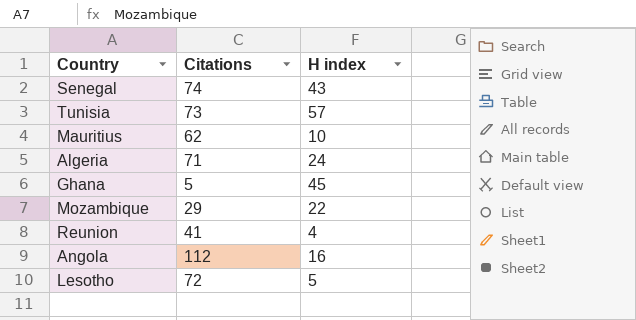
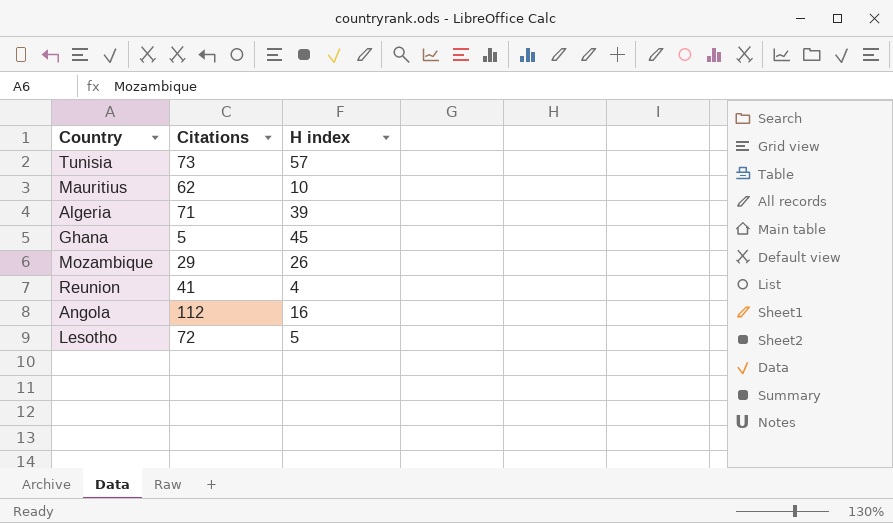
row Senegal: 74 | 43 -> none
Algeria | H index: 24 -> 39
Mozambique | H index: 22 -> 26

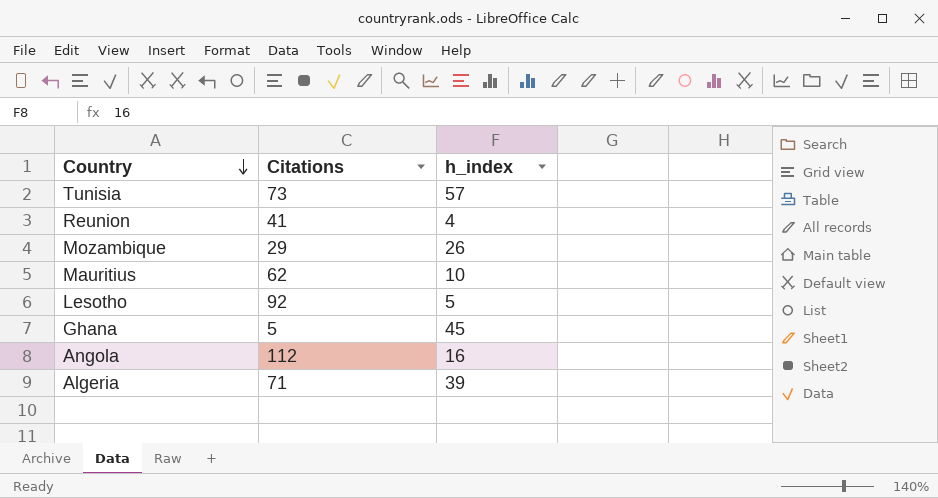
row order: none -> Country descending
column name: H index -> h_index
Lesotho | Citations: 72 -> 92

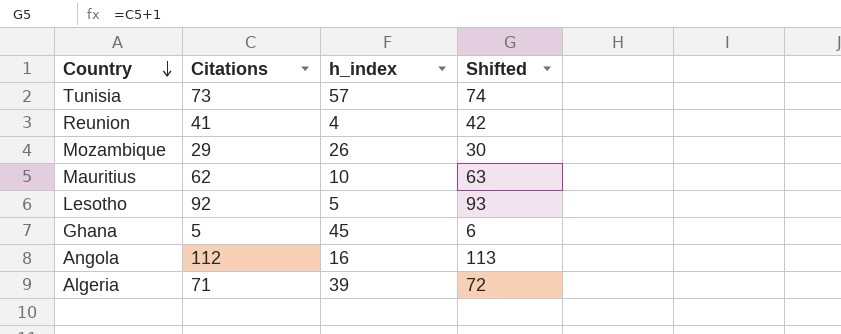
column Shifted | formula: none -> [Citations] + 1

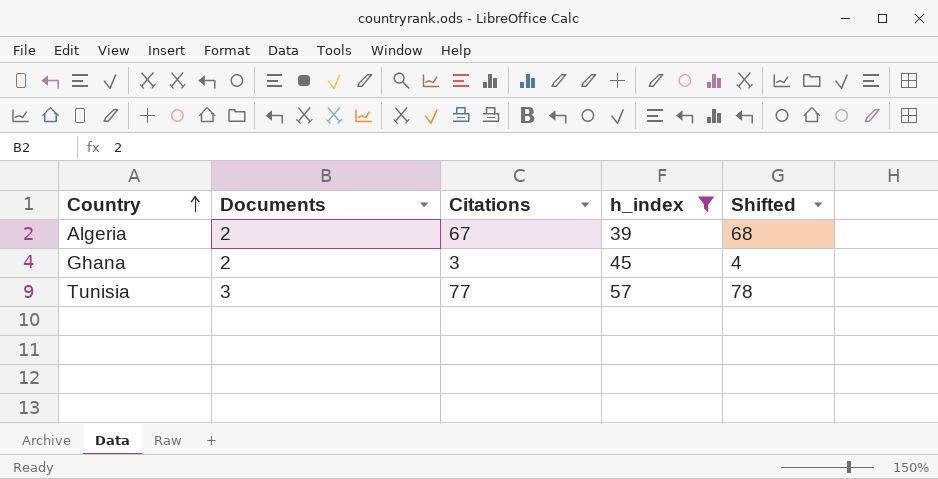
filter: none -> h_index >= 39
row order: Country descending -> Country ascending
column Documents | position: none -> 2
Algeria | Citations: 71 -> 67
Algeria | Shifted: 72 -> 68
Ghana | Citations: 5 -> 3
Ghana | Shifted: 6 -> 4
Tunisia | Citations: 73 -> 77
Tunisia | Shifted: 74 -> 78

